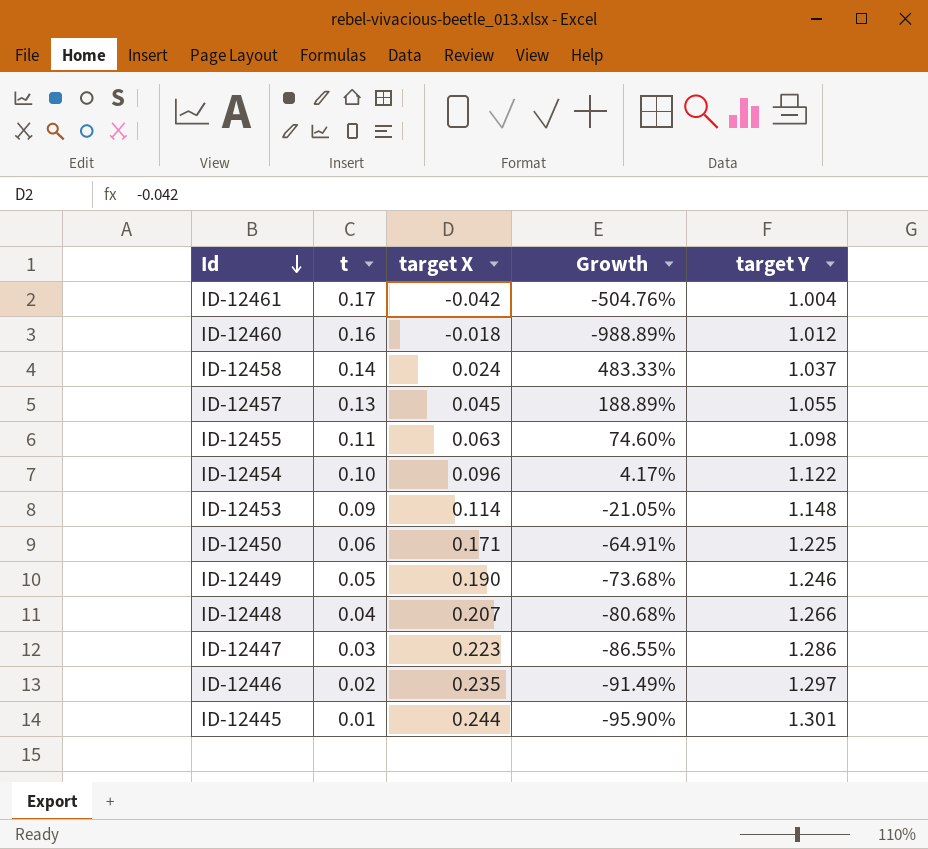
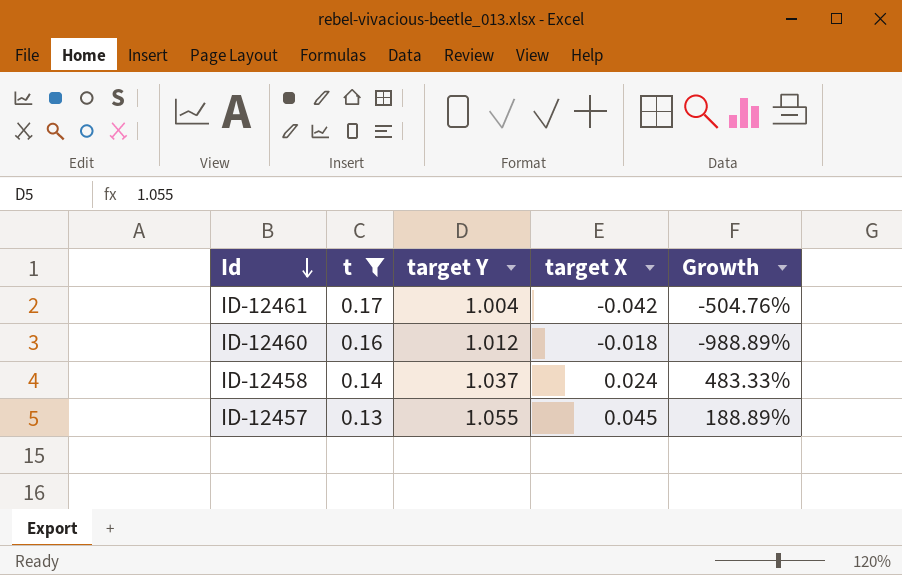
filter: none -> t >= 0.13
column target Y | position: 5 -> 3

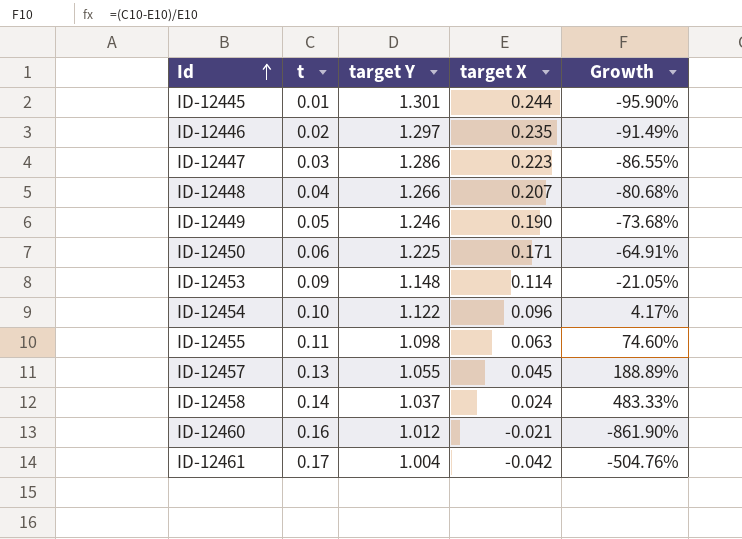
filter: t >= 0.13 -> none
row order: Id descending -> Id ascending
ID-12460 | target X: -0.018 -> -0.021
ID-12460 | Growth: -988.89% -> -861.90%

